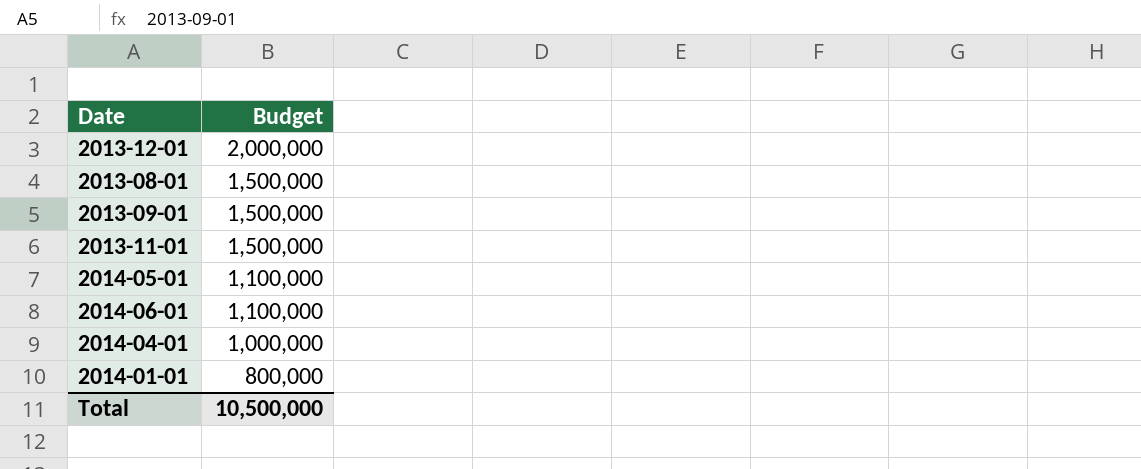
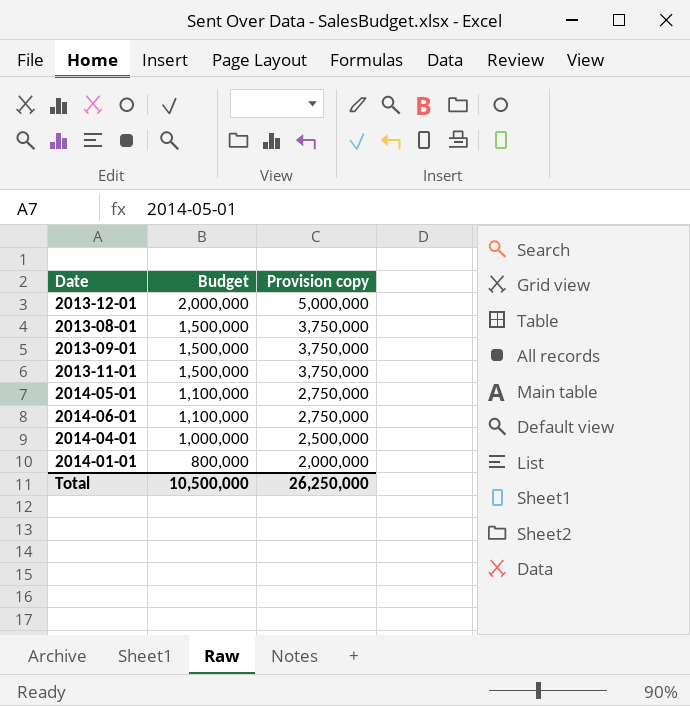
column Provision copy | formula: none -> [Budget] * 2.5

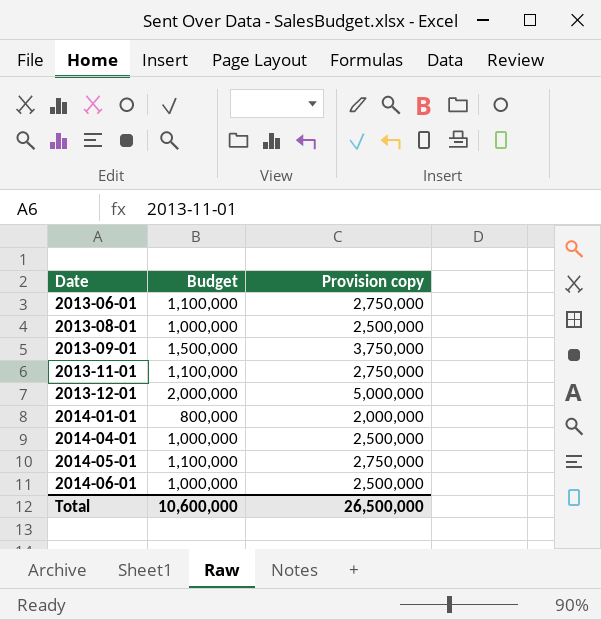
row order: Budget descending -> Date ascending
row 2013-06-01: none -> 1,100,000 | 2,750,000
2013-08-01 | Budget: 1,500,000 -> 1,000,000
2013-08-01 | Provision copy: 3,750,000 -> 2,500,000
2013-11-01 | Budget: 1,500,000 -> 1,100,000
2013-11-01 | Provision copy: 3,750,000 -> 2,750,000
2014-06-01 | Budget: 1,100,000 -> 1,000,000
2014-06-01 | Provision copy: 2,750,000 -> 2,500,000
Total | Budget: 10,500,000 -> 10,600,000
Total | Provision copy: 26,250,000 -> 26,500,000

